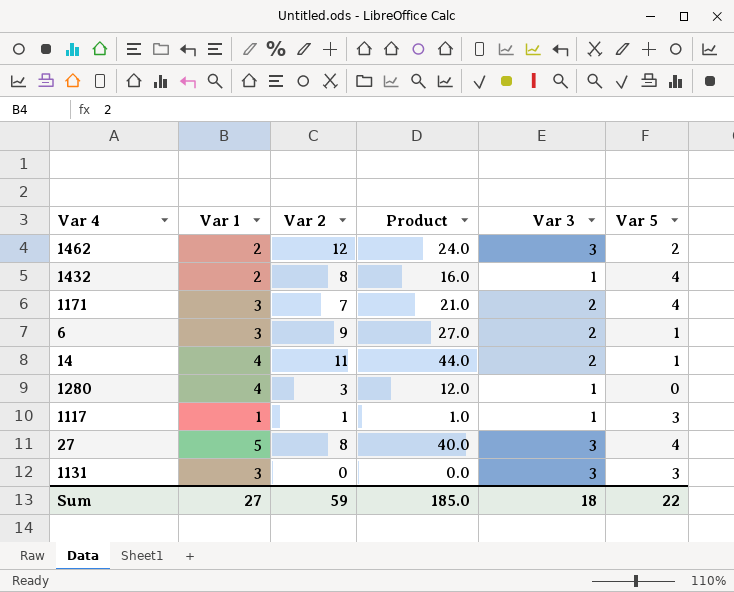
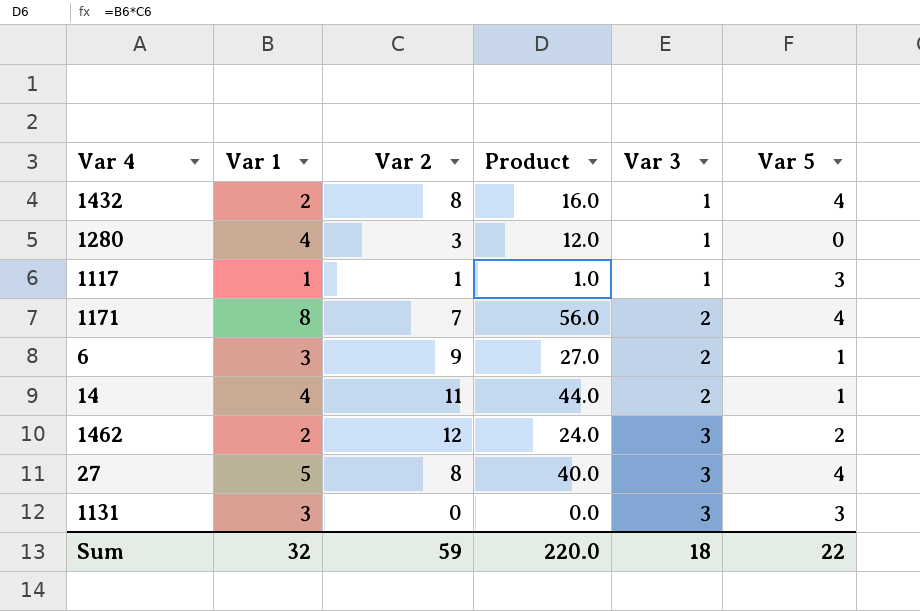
row order: none -> Var 3 ascending
1171 | Var 1: 3 -> 8
1171 | Product: 21.0 -> 56.0
Sum | Var 1: 27 -> 32
Sum | Product: 185.0 -> 220.0

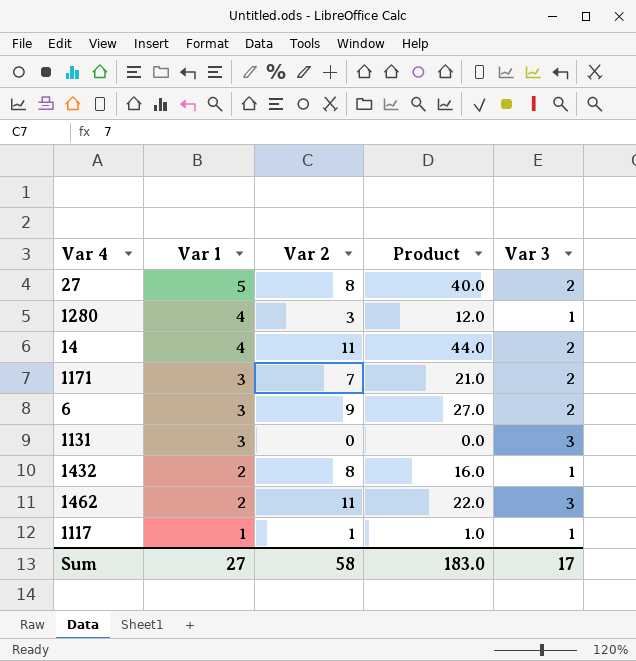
row order: Var 3 ascending -> Var 1 descending
column Var 5 | position: 6 -> none
27 | Var 3: 3 -> 2
1171 | Var 1: 8 -> 3
1171 | Product: 56.0 -> 21.0
1462 | Var 2: 12 -> 11
1462 | Product: 24.0 -> 22.0
Sum | Var 1: 32 -> 27
Sum | Var 2: 59 -> 58
Sum | Product: 220.0 -> 183.0
Sum | Var 3: 18 -> 17

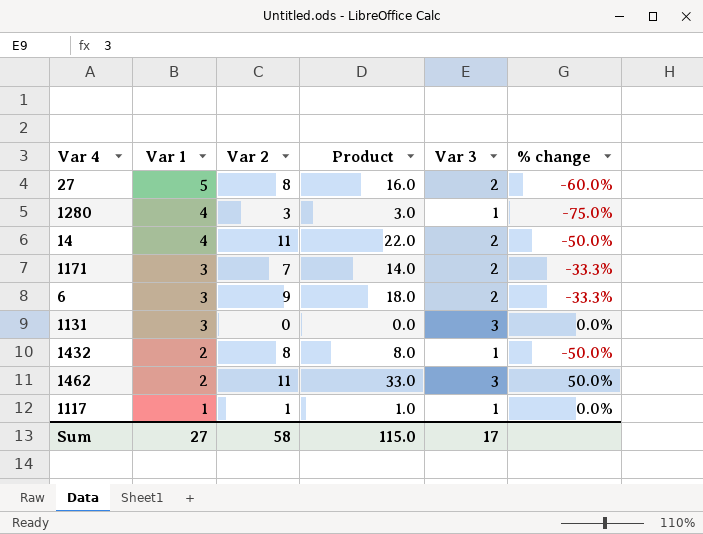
column Product | formula: [Var 1] * [Var 2] -> [Var 2] * [Var 3]
column % change | formula: none -> ([Var 3] - [Var 1]) / [Var 1]
Sum | Product: 183.0 -> 115.0

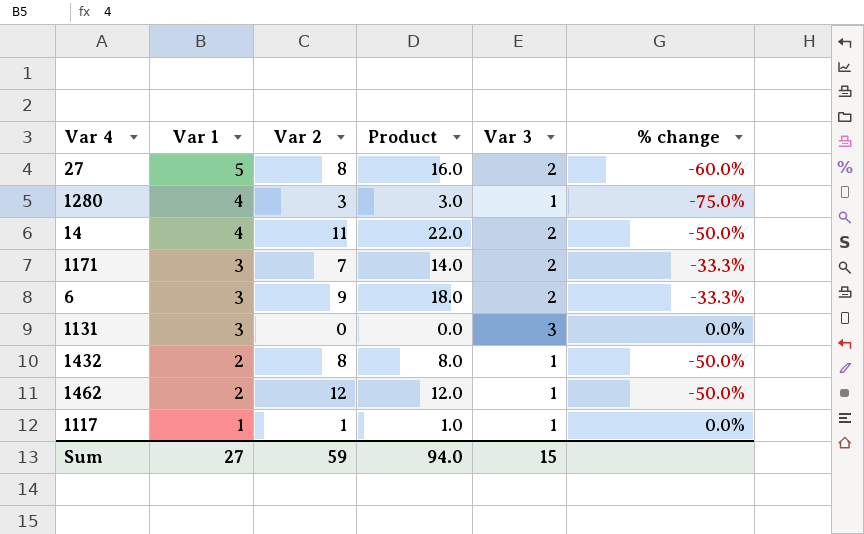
1462 | Var 2: 11 -> 12
1462 | Product: 33.0 -> 12.0
1462 | Var 3: 3 -> 1
1462 | % change: 50.0% -> -50.0%
Sum | Var 2: 58 -> 59
Sum | Product: 115.0 -> 94.0
Sum | Var 3: 17 -> 15

